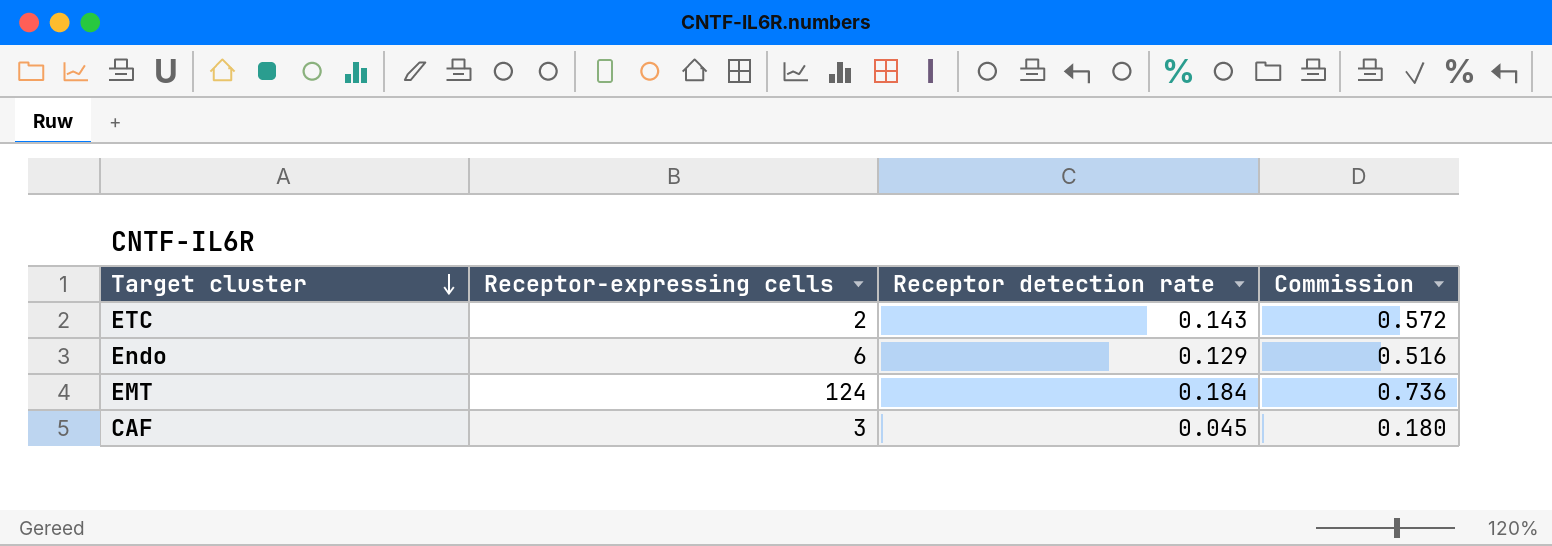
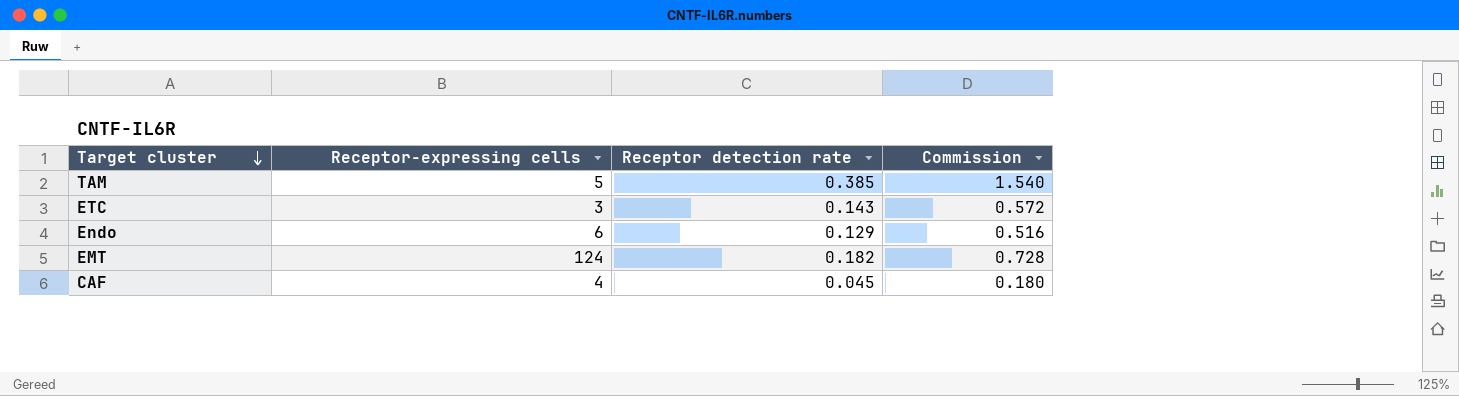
row TAM: none -> 5 | 0.385 | 1.540
ETC | Receptor-expressing cells: 2 -> 3
EMT | Receptor detection rate: 0.184 -> 0.182
EMT | Commission: 0.736 -> 0.728
CAF | Receptor-expressing cells: 3 -> 4

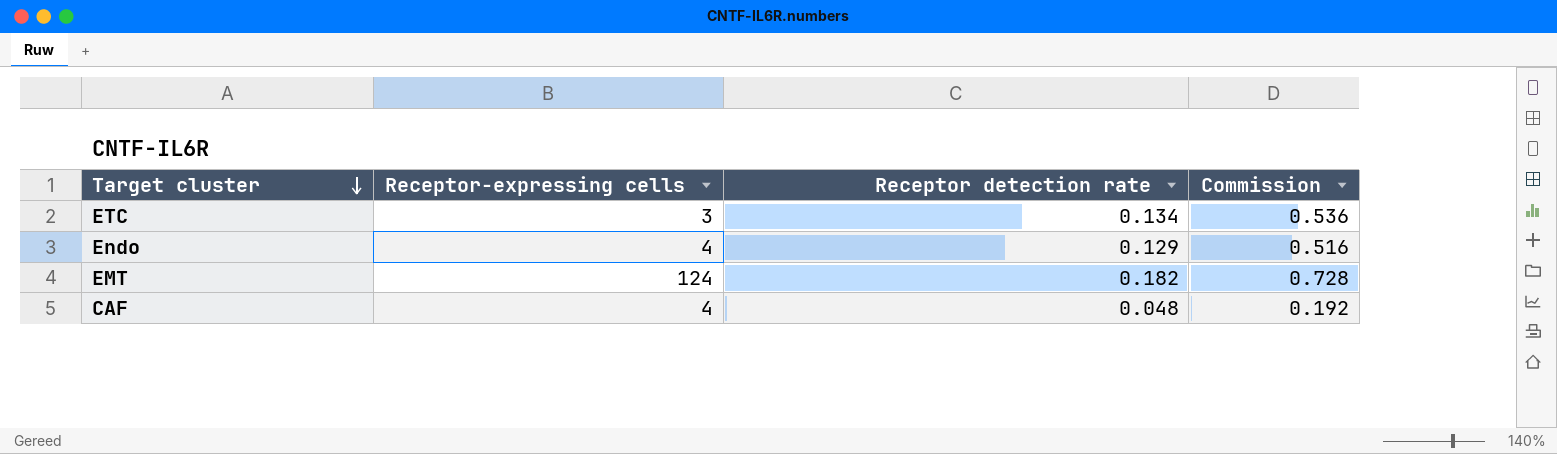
row TAM: 5 | 0.385 | 1.540 -> none
ETC | Receptor detection rate: 0.143 -> 0.134
ETC | Commission: 0.572 -> 0.536
Endo | Receptor-expressing cells: 6 -> 4
CAF | Receptor detection rate: 0.045 -> 0.048
CAF | Commission: 0.180 -> 0.192

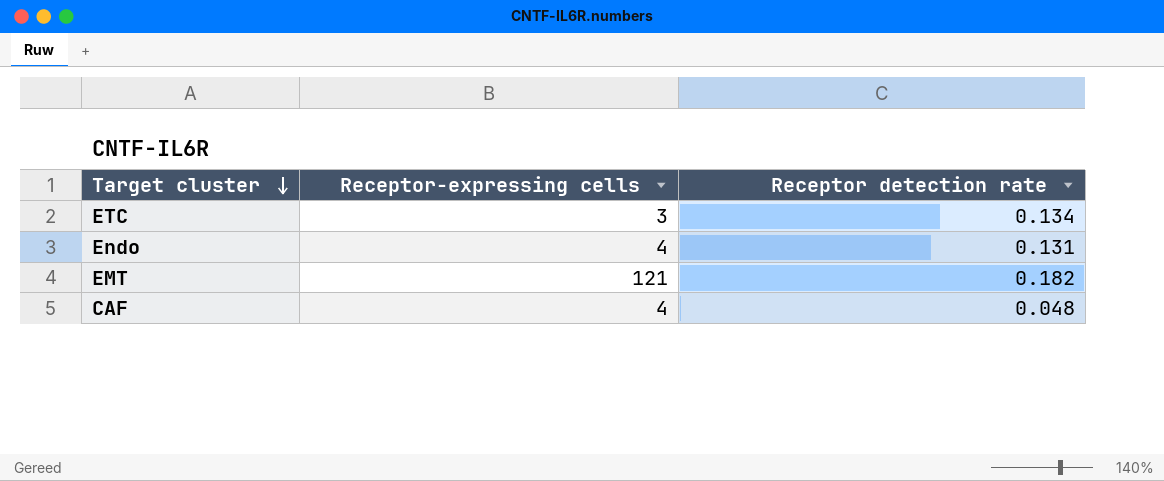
column Commission | formula: [Receptor detection rate] * 4 -> none
Endo | Receptor detection rate: 0.129 -> 0.131
EMT | Receptor-expressing cells: 124 -> 121

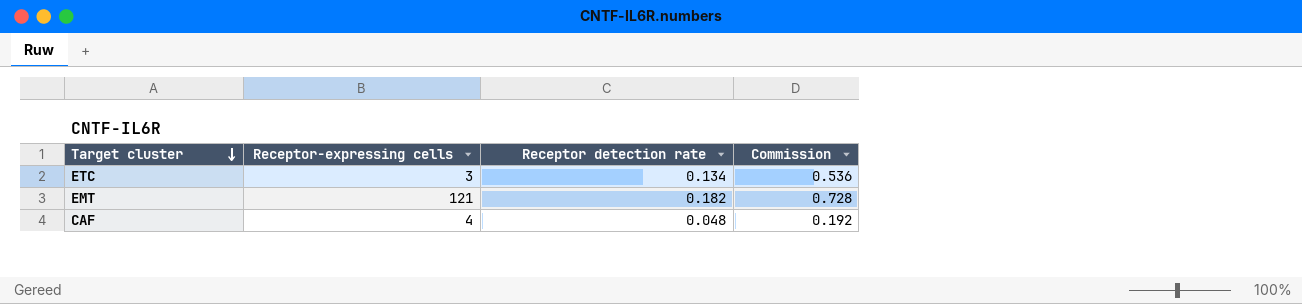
column Commission | formula: none -> [Receptor detection rate] * 4
row Endo: 4 | 0.131 -> none

